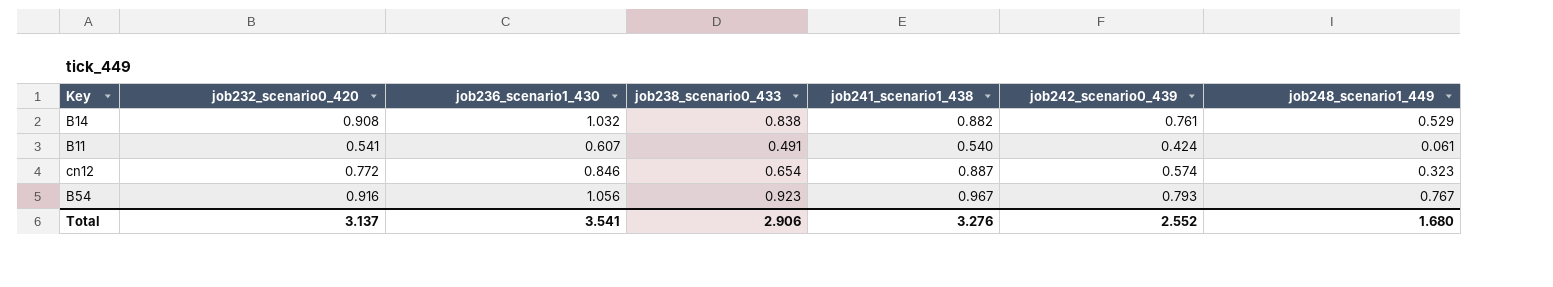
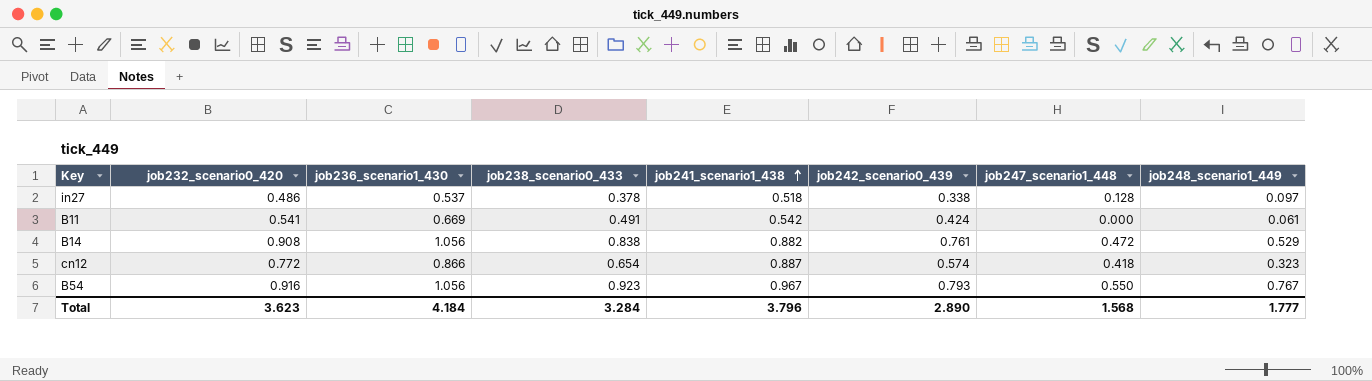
row order: none -> job241_scenario1_438 ascending
column job247_scenario1_448 | position: none -> 7
row in27: none -> 0.486 | 0.537 | 0.378 | 0.518 | 0.338 | 0.128 | 0.097
B11 | job236_scenario1_430: 0.607 -> 0.669
B11 | job241_scenario1_438: 0.540 -> 0.542
B14 | job236_scenario1_430: 1.032 -> 1.056
cn12 | job236_scenario1_430: 0.846 -> 0.866
Total | job232_scenario0_420: 3.137 -> 3.623
Total | job236_scenario1_430: 3.541 -> 4.184
Total | job238_scenario0_433: 2.906 -> 3.284
Total | job241_scenario1_438: 3.276 -> 3.796
Total | job242_scenario0_439: 2.552 -> 2.890
Total | job248_scenario1_449: 1.680 -> 1.777

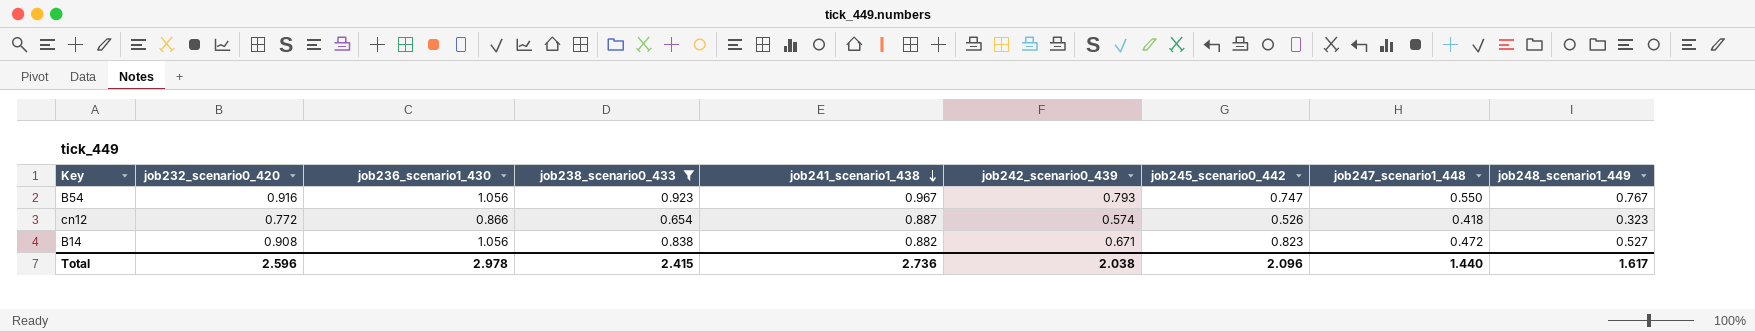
filter: none -> job238_scenario0_433 >= 0.654
row order: job241_scenario1_438 ascending -> job241_scenario1_438 descending
column job245_scenario0_442 | position: none -> 7
B14 | job242_scenario0_439: 0.761 -> 0.671
B14 | job248_scenario1_449: 0.529 -> 0.527
Total | job232_scenario0_420: 3.623 -> 2.596
Total | job236_scenario1_430: 4.184 -> 2.978
Total | job238_scenario0_433: 3.284 -> 2.415
Total | job241_scenario1_438: 3.796 -> 2.736
Total | job242_scenario0_439: 2.890 -> 2.038
Total | job247_scenario1_448: 1.568 -> 1.440
Total | job248_scenario1_449: 1.777 -> 1.617

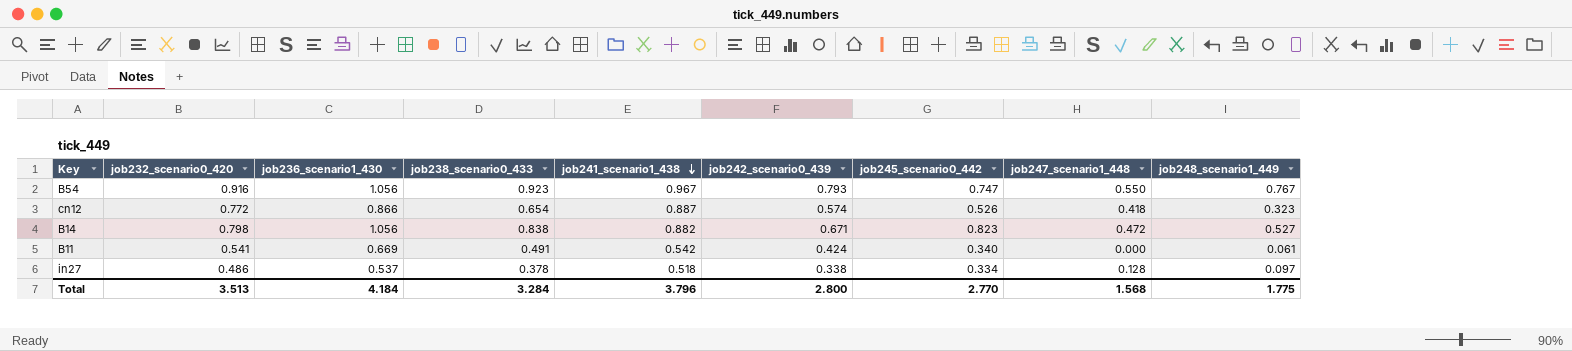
filter: job238_scenario0_433 >= 0.654 -> none
B14 | job232_scenario0_420: 0.908 -> 0.798
Total | job232_scenario0_420: 2.596 -> 3.513
Total | job236_scenario1_430: 2.978 -> 4.184
Total | job238_scenario0_433: 2.415 -> 3.284
Total | job241_scenario1_438: 2.736 -> 3.796
Total | job242_scenario0_439: 2.038 -> 2.800
Total | job245_scenario0_442: 2.096 -> 2.770
Total | job247_scenario1_448: 1.440 -> 1.568
Total | job248_scenario1_449: 1.617 -> 1.775

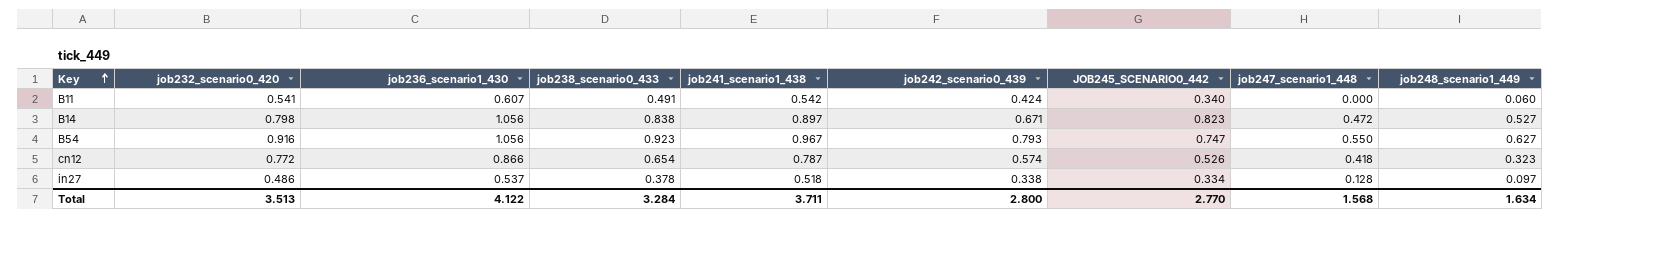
row order: job241_scenario1_438 descending -> Key ascending
column name: job245_scenario0_442 -> JOB245_SCENARIO0_442
B11 | job236_scenario1_430: 0.669 -> 0.607
B11 | job248_scenario1_449: 0.061 -> 0.060
B14 | job241_scenario1_438: 0.882 -> 0.897
B54 | job248_scenario1_449: 0.767 -> 0.627
cn12 | job241_scenario1_438: 0.887 -> 0.787
Total | job236_scenario1_430: 4.184 -> 4.122
Total | job241_scenario1_438: 3.796 -> 3.711
Total | job248_scenario1_449: 1.775 -> 1.634

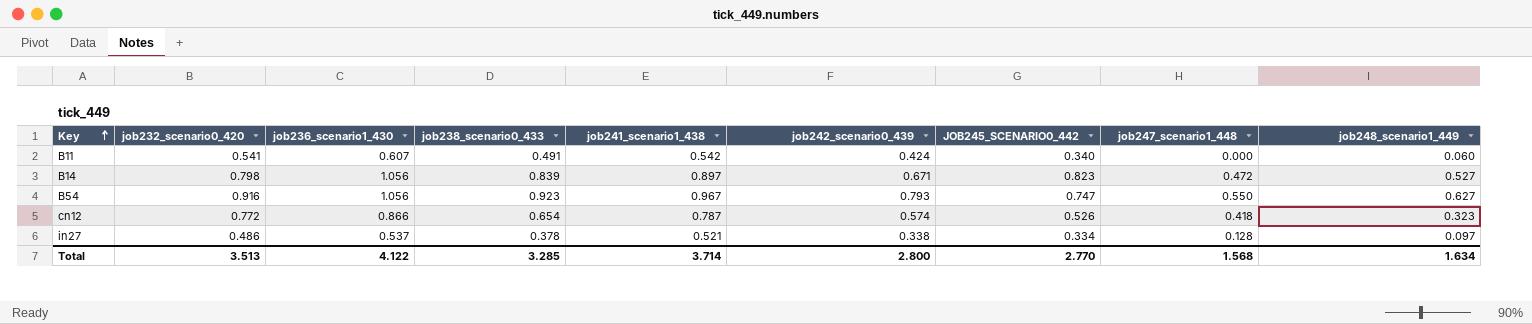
B14 | job238_scenario0_433: 0.838 -> 0.839
in27 | job241_scenario1_438: 0.518 -> 0.521
Total | job238_scenario0_433: 3.284 -> 3.285
Total | job241_scenario1_438: 3.711 -> 3.714

